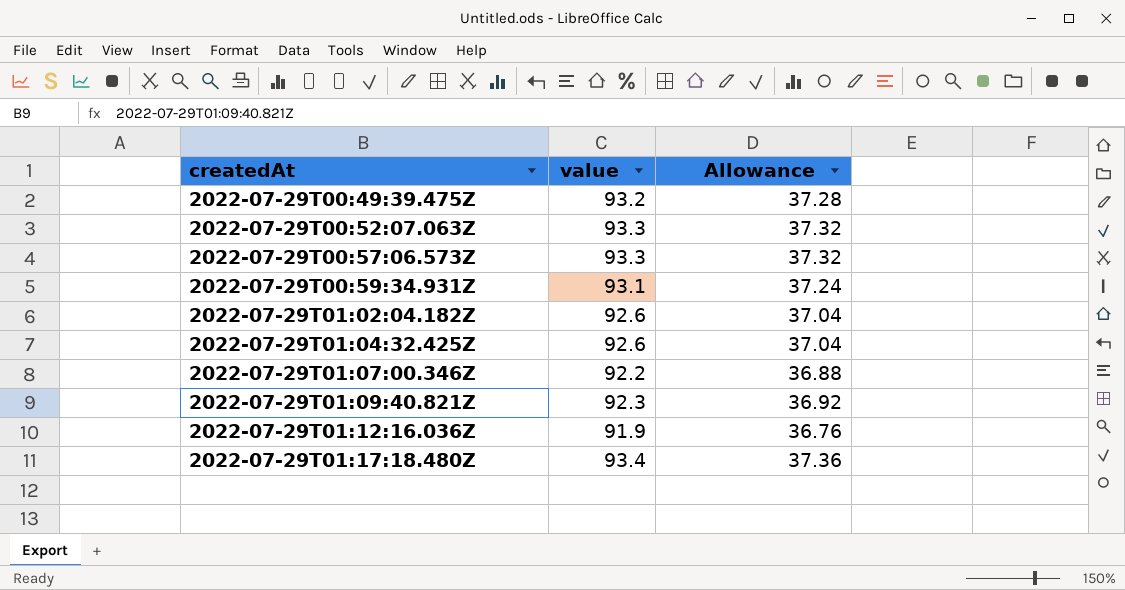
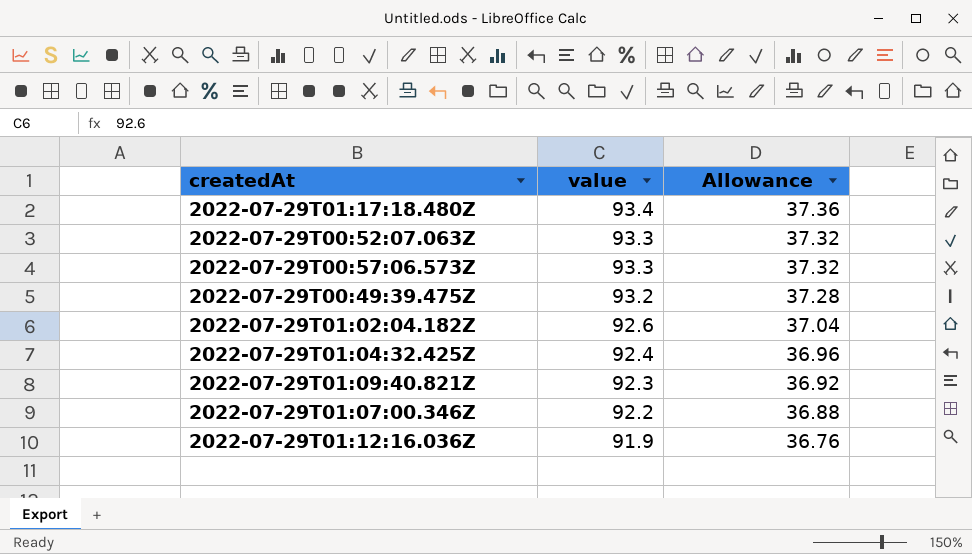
row order: createdAt ascending -> value descending
row 2022-07-29T00:59:34.931Z: 93.1 | 37.24 -> none
2022-07-29T01:04:32.425Z | value: 92.6 -> 92.4
2022-07-29T01:04:32.425Z | Allowance: 37.04 -> 36.96

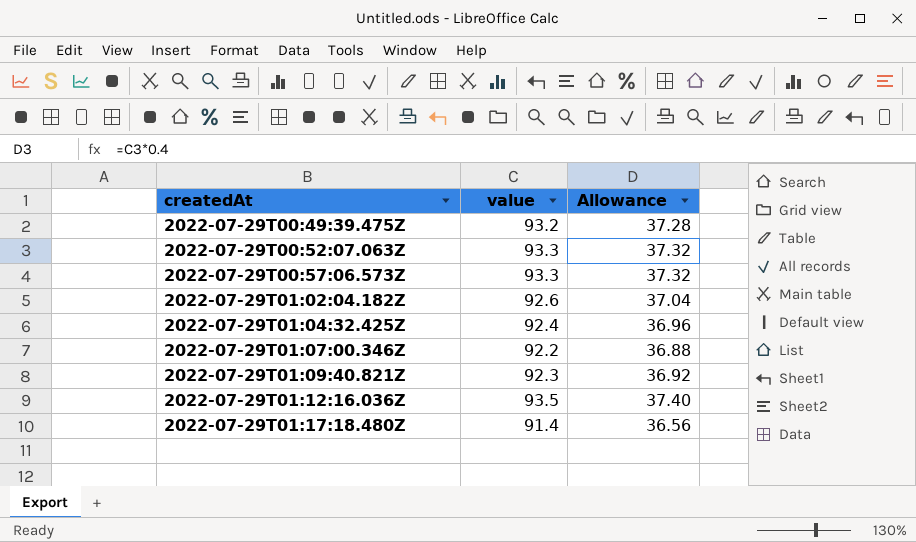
row order: value descending -> createdAt ascending
2022-07-29T01:12:16.036Z | value: 91.9 -> 93.5
2022-07-29T01:12:16.036Z | Allowance: 36.76 -> 37.40
2022-07-29T01:17:18.480Z | value: 93.4 -> 91.4
2022-07-29T01:17:18.480Z | Allowance: 37.36 -> 36.56

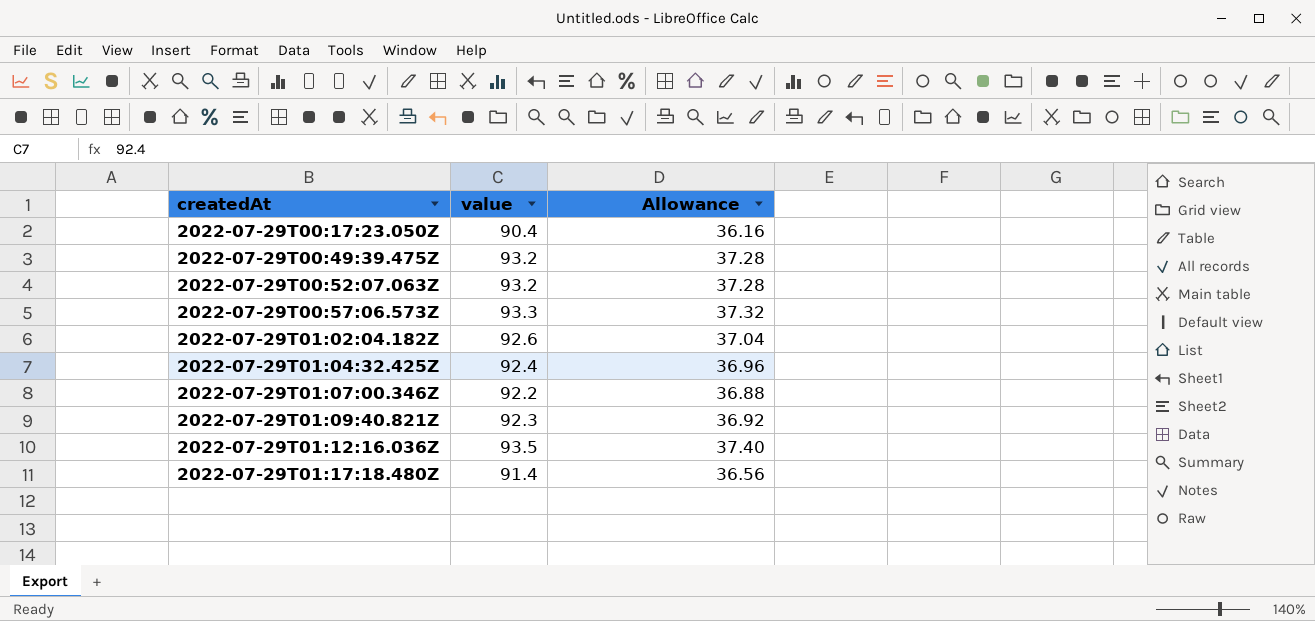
row 2022-07-29T00:17:23.050Z: none -> 90.4 | 36.16
2022-07-29T00:52:07.063Z | value: 93.3 -> 93.2
2022-07-29T00:52:07.063Z | Allowance: 37.32 -> 37.28

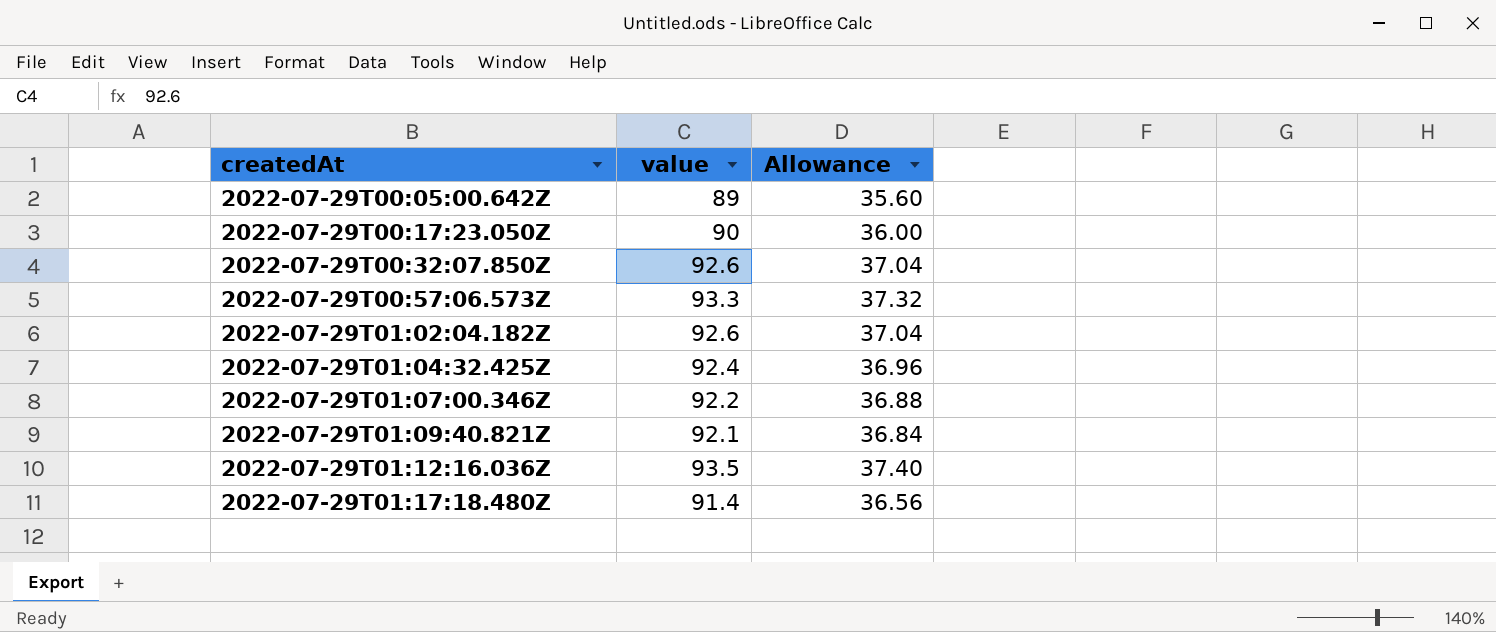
row 2022-07-29T00:49:39.475Z: 93.2 | 37.28 -> none
row 2022-07-29T00:52:07.063Z: 93.2 | 37.28 -> none
row 2022-07-29T00:05:00.642Z: none -> 89 | 35.60
2022-07-29T00:17:23.050Z | value: 90.4 -> 90
2022-07-29T00:17:23.050Z | Allowance: 36.16 -> 36.00
row 2022-07-29T00:32:07.850Z: none -> 92.6 | 37.04
2022-07-29T01:09:40.821Z | value: 92.3 -> 92.1
2022-07-29T01:09:40.821Z | Allowance: 36.92 -> 36.84

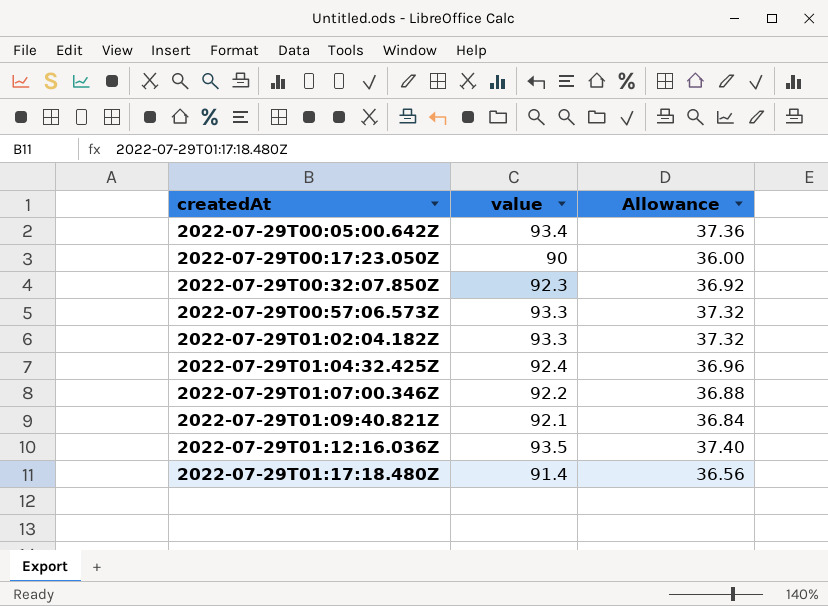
2022-07-29T00:05:00.642Z | value: 89 -> 93.4
2022-07-29T00:05:00.642Z | Allowance: 35.60 -> 37.36
2022-07-29T00:32:07.850Z | value: 92.6 -> 92.3
2022-07-29T00:32:07.850Z | Allowance: 37.04 -> 36.92
2022-07-29T01:02:04.182Z | value: 92.6 -> 93.3
2022-07-29T01:02:04.182Z | Allowance: 37.04 -> 37.32

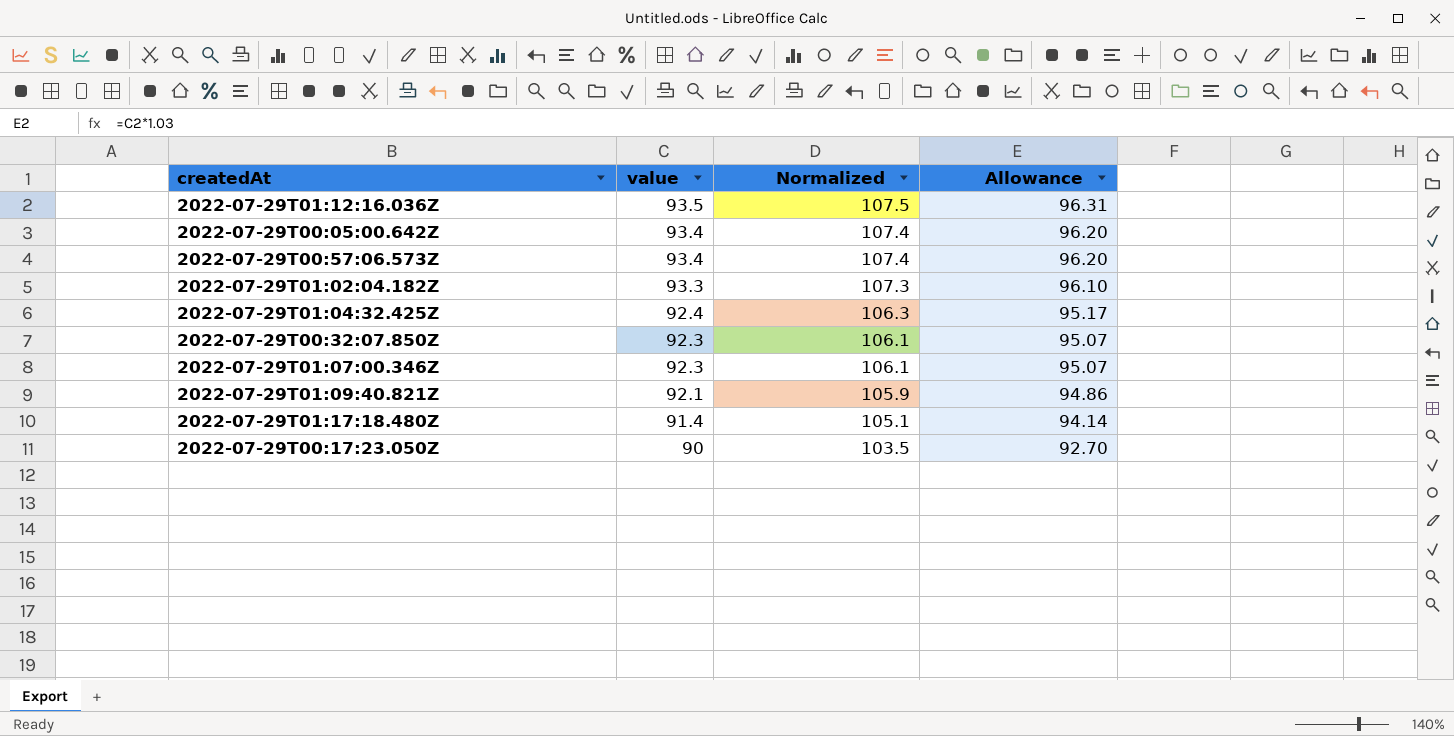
row order: createdAt ascending -> value descending
column Normalized | formula: none -> [value] * 1.15
column Allowance | formula: [value] * 0.4 -> [value] * 1.03
2022-07-29T00:57:06.573Z | value: 93.3 -> 93.4
2022-07-29T01:07:00.346Z | value: 92.2 -> 92.3

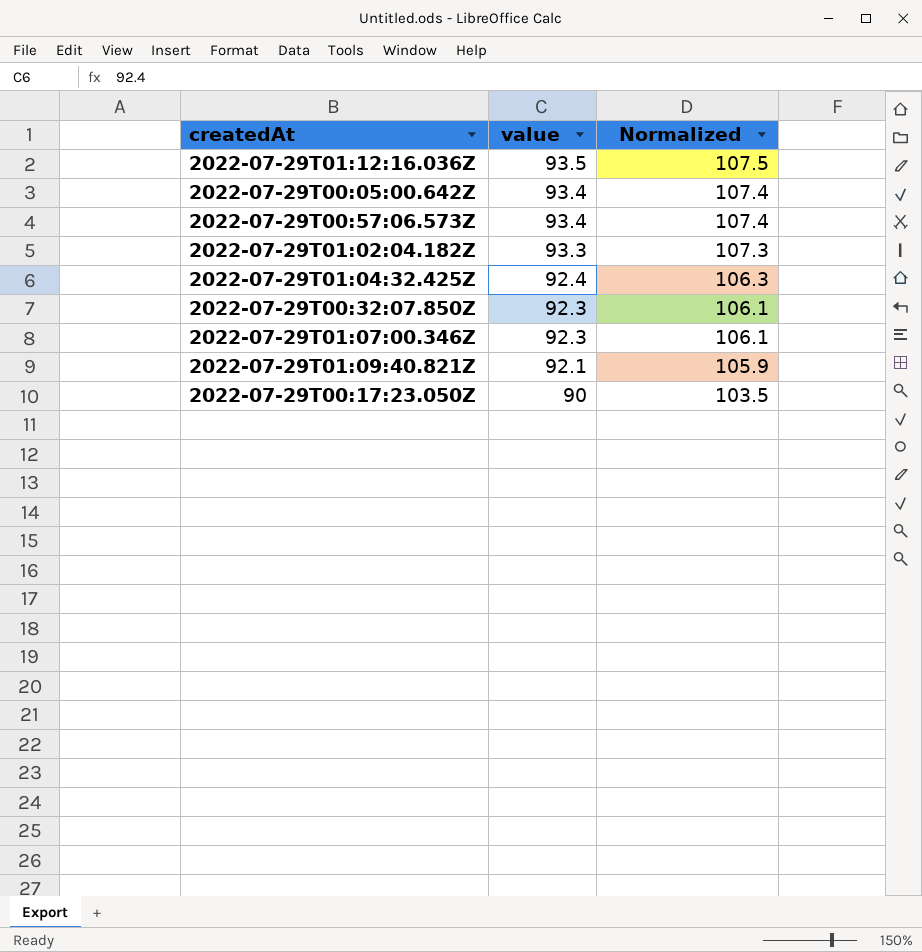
column Allowance | formula: [value] * 1.03 -> none
row 2022-07-29T01:17:18.480Z: 91.4 | 105.1 | 94.14 -> none

